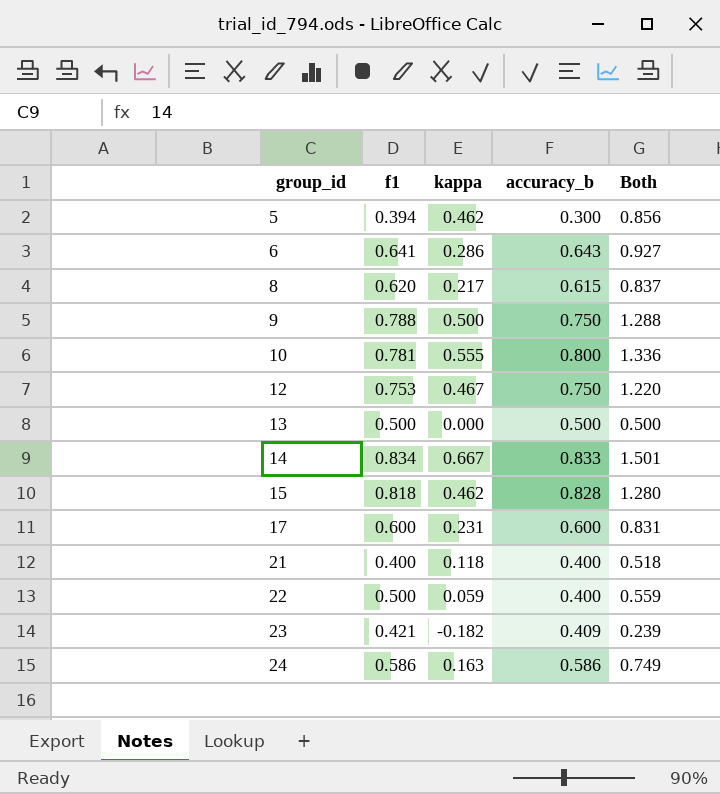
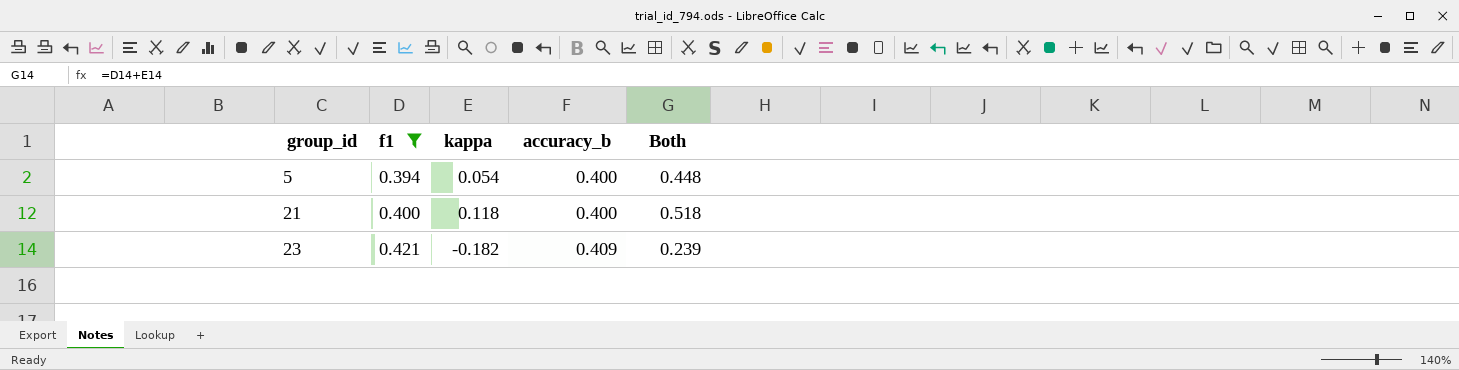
filter: none -> f1 <= 0.421
5 | kappa: 0.462 -> 0.054
5 | accuracy_b: 0.300 -> 0.400
5 | Both: 0.856 -> 0.448

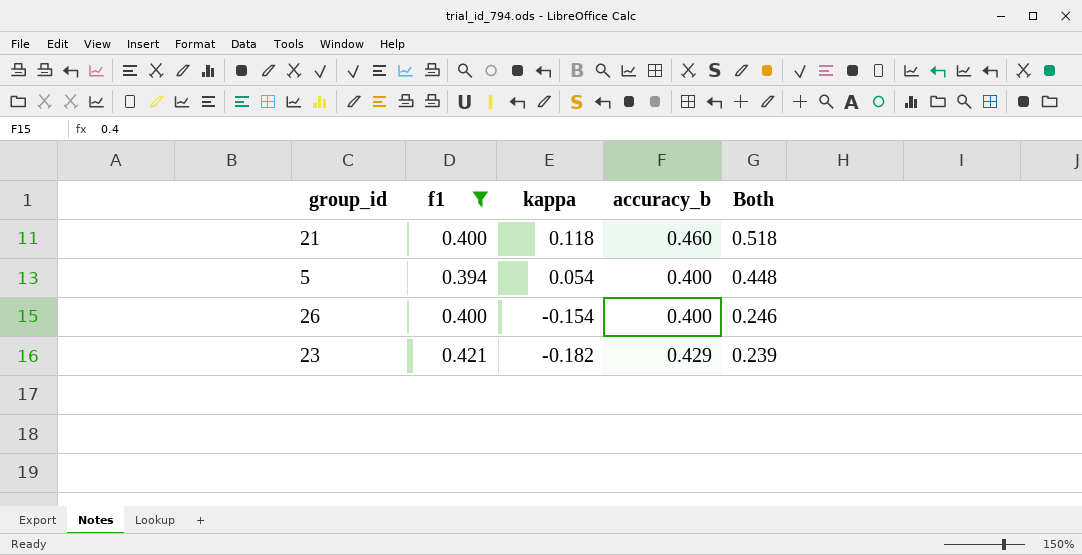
row order: group_id ascending -> kappa descending
21 | accuracy_b: 0.400 -> 0.460
row 26: none -> 0.400 | -0.154 | 0.400 | 0.246
23 | accuracy_b: 0.409 -> 0.429

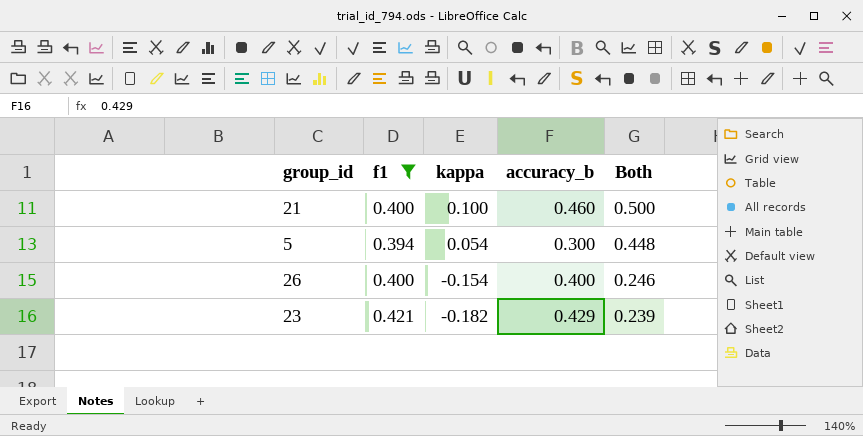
21 | kappa: 0.118 -> 0.100
21 | Both: 0.518 -> 0.500
5 | accuracy_b: 0.400 -> 0.300

